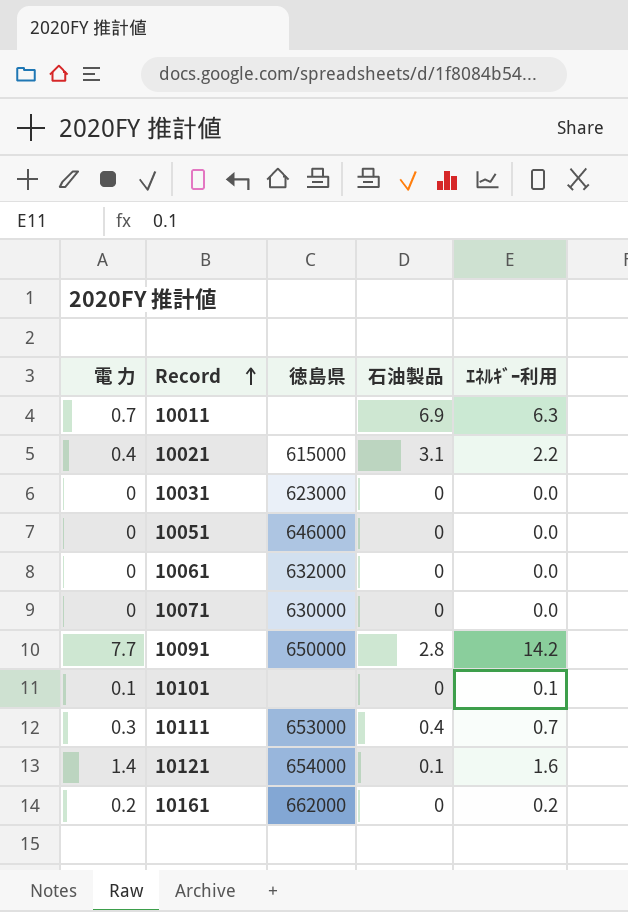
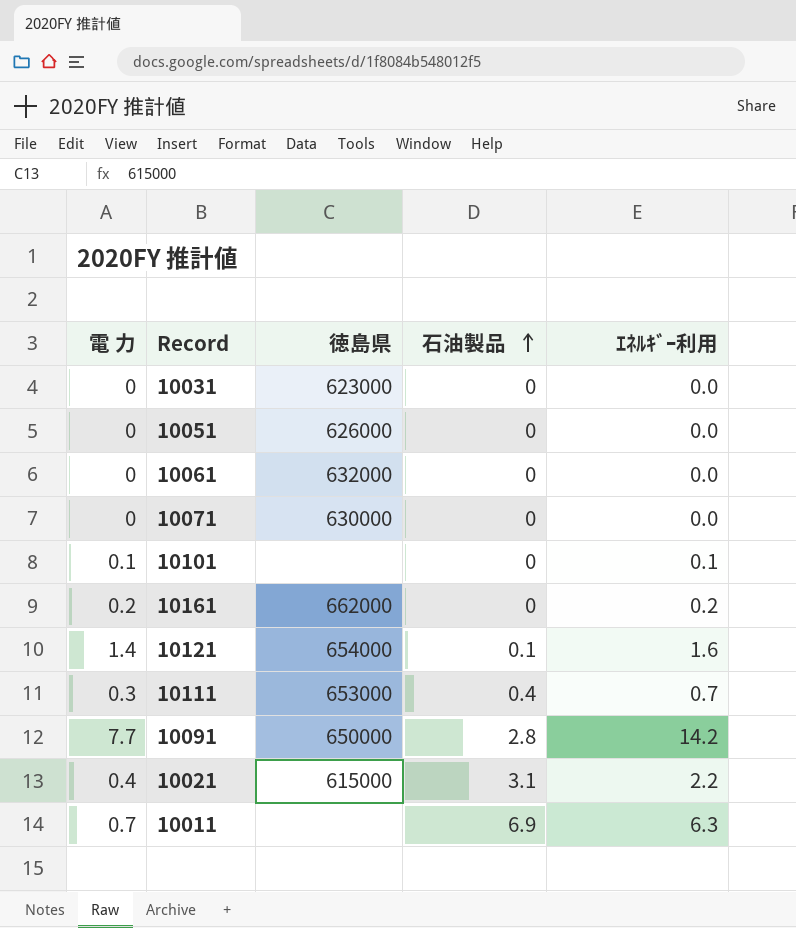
row order: Record ascending -> 石油製品 ascending
10051 | 徳島県: 646000 -> 626000

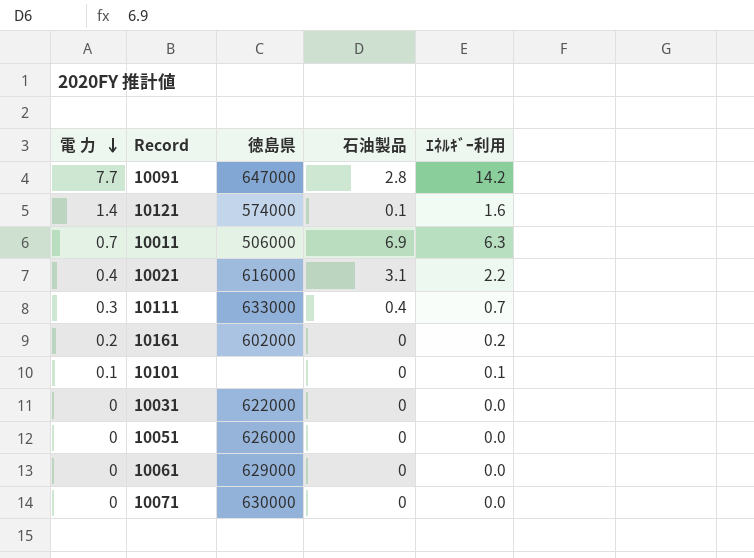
row order: 石油製品 ascending -> 電 力 descending
10091 | 徳島県: 650000 -> 647000
10121 | 徳島県: 654000 -> 574000
10011 | 徳島県: none -> 506000
10021 | 徳島県: 615000 -> 616000
10111 | 徳島県: 653000 -> 633000
10161 | 徳島県: 662000 -> 602000
10031 | 徳島県: 623000 -> 622000
10061 | 徳島県: 632000 -> 629000

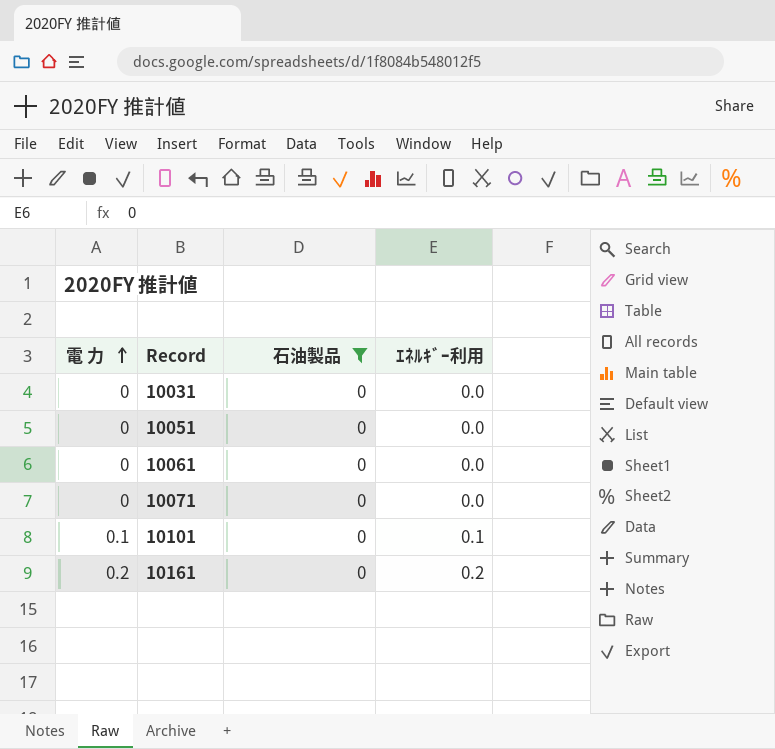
filter: none -> 石油製品 = 0
row order: 電 力 descending -> 電 力 ascending
column 徳島県 | position: 3 -> none

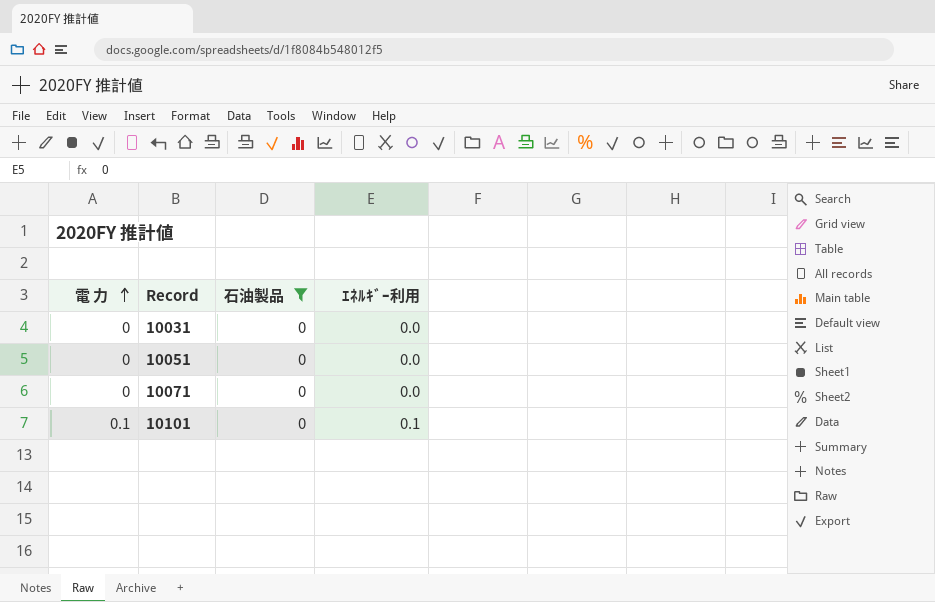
row 10061: 0 | 0 | 0.0 -> none
row 10161: 0.2 | 0 | 0.2 -> none

